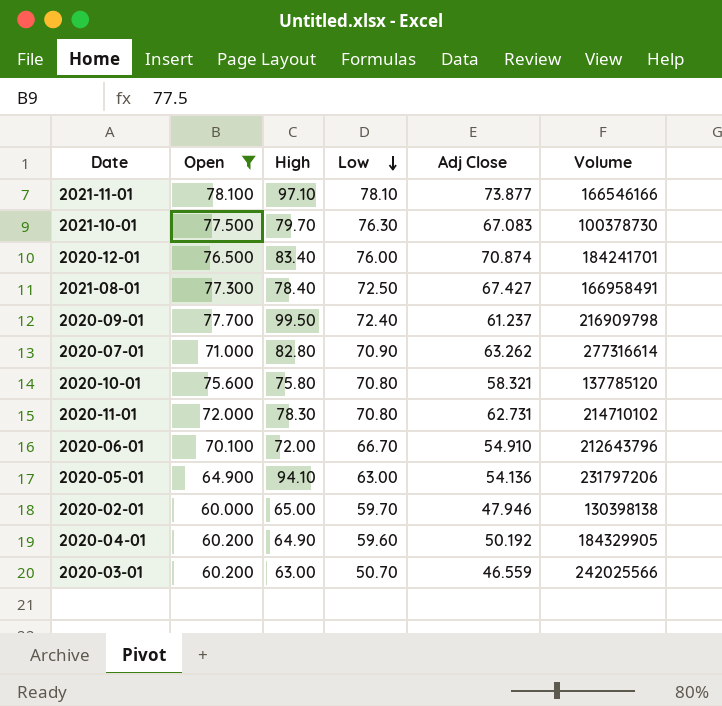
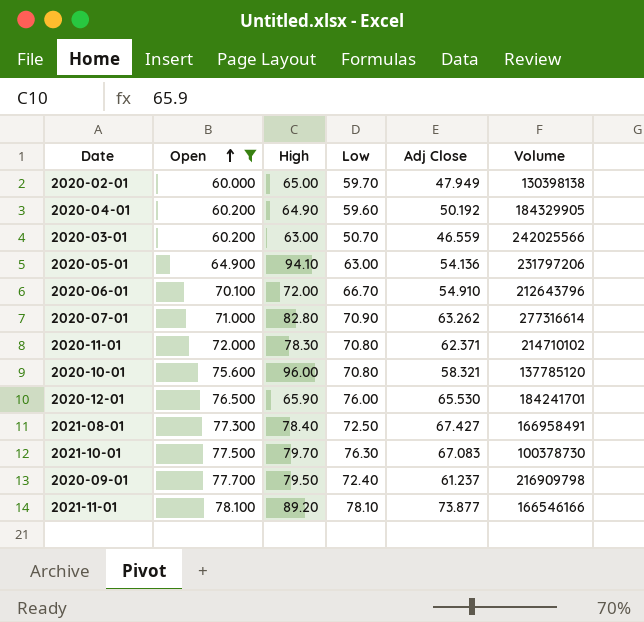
row order: Low descending -> Open ascending
2020-02-01 | Adj Close: 47.946 -> 47.949
2020-11-01 | Adj Close: 62.731 -> 62.371
2020-10-01 | High: 75.80 -> 96.00
2020-12-01 | High: 83.40 -> 65.90
2020-12-01 | Adj Close: 70.874 -> 65.530
2020-09-01 | High: 99.50 -> 79.50
2021-11-01 | High: 97.10 -> 89.20

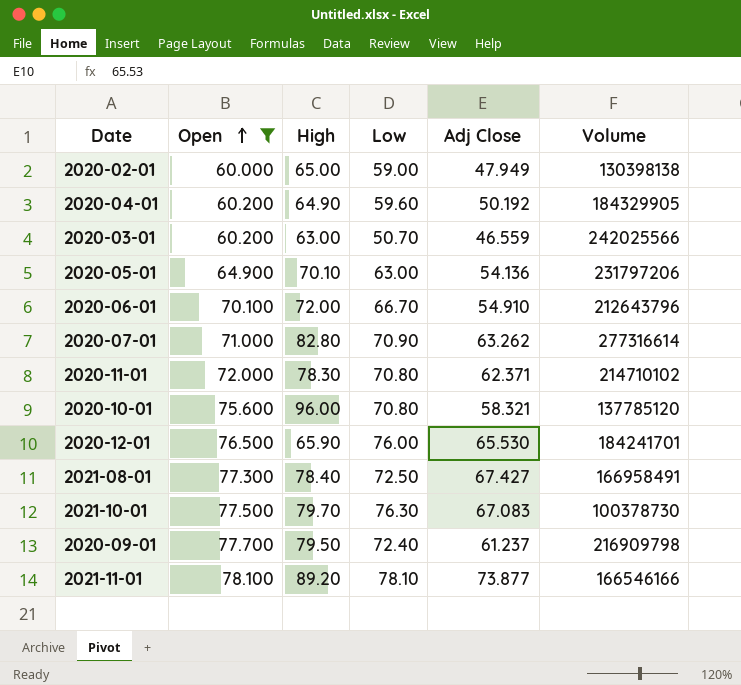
2020-02-01 | Low: 59.70 -> 59.00
2020-05-01 | High: 94.10 -> 70.10

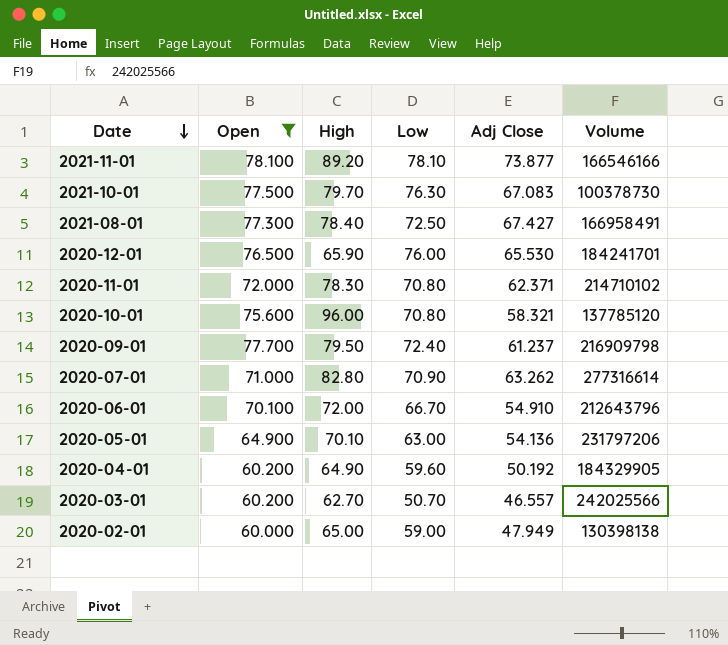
row order: Open ascending -> Date descending
2020-03-01 | High: 63.00 -> 62.70
2020-03-01 | Adj Close: 46.559 -> 46.557

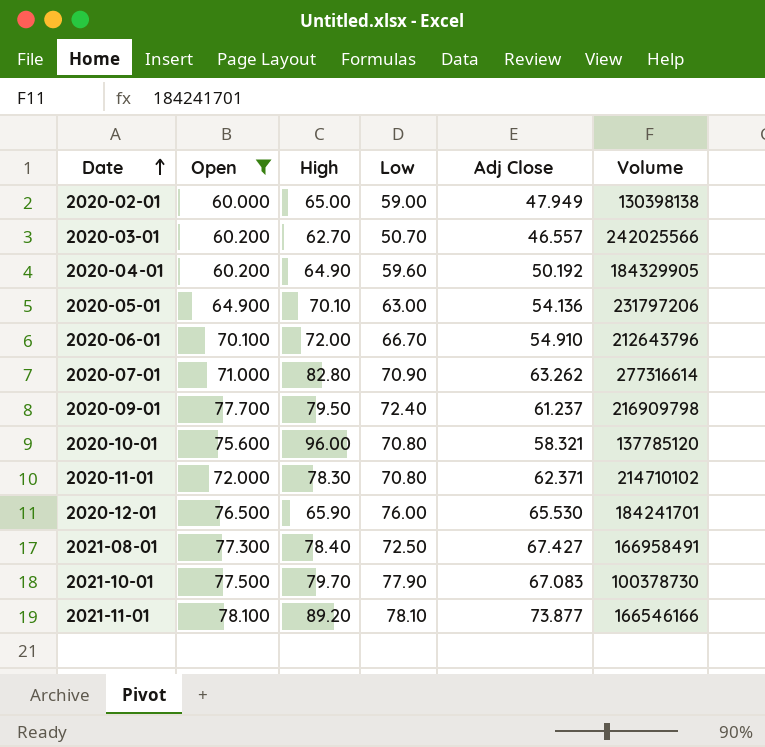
row order: Date descending -> Date ascending
2021-10-01 | Low: 76.30 -> 77.90

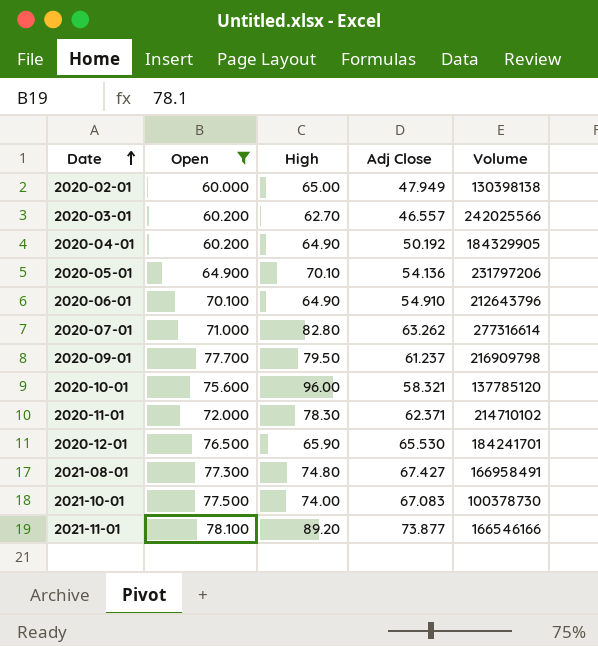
column Low | position: 4 -> none
2020-06-01 | High: 72.00 -> 64.90
2021-08-01 | High: 78.40 -> 74.80
2021-10-01 | High: 79.70 -> 74.00

